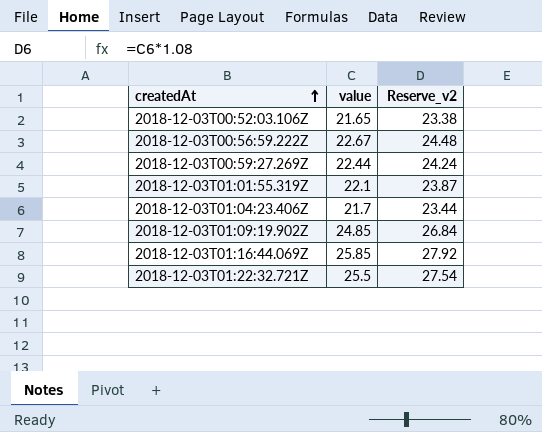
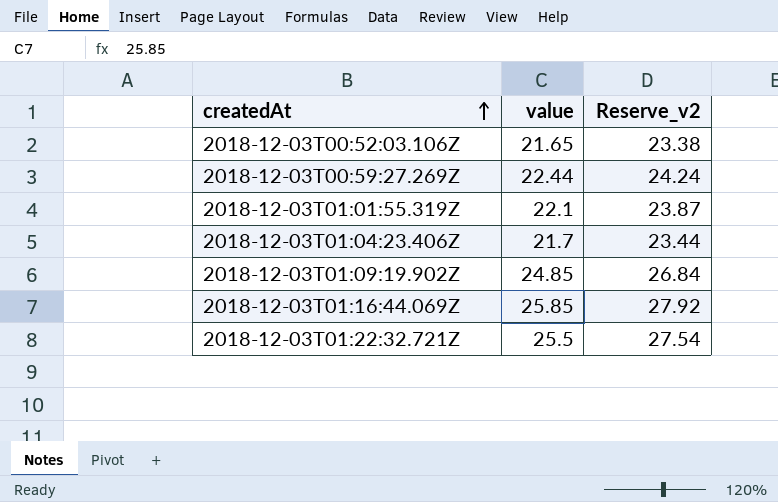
row 2018-12-03T00:56:59.222Z: 22.67 | 24.48 -> none

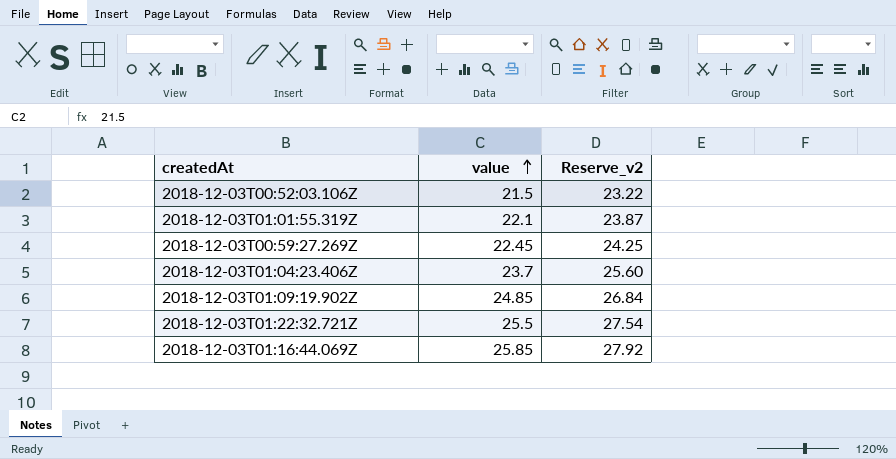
row order: createdAt ascending -> value ascending
2018-12-03T00:52:03.106Z | value: 21.65 -> 21.5
2018-12-03T00:52:03.106Z | Reserve_v2: 23.38 -> 23.22
2018-12-03T00:59:27.269Z | value: 22.44 -> 22.45
2018-12-03T00:59:27.269Z | Reserve_v2: 24.24 -> 24.25
2018-12-03T01:04:23.406Z | value: 21.7 -> 23.7
2018-12-03T01:04:23.406Z | Reserve_v2: 23.44 -> 25.60

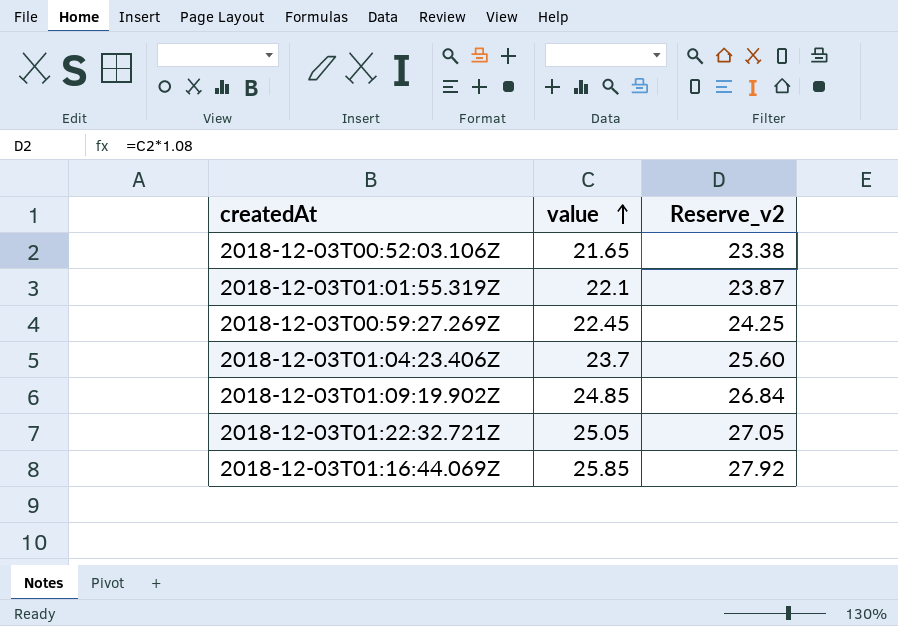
2018-12-03T00:52:03.106Z | value: 21.5 -> 21.65
2018-12-03T00:52:03.106Z | Reserve_v2: 23.22 -> 23.38
2018-12-03T01:22:32.721Z | value: 25.5 -> 25.05
2018-12-03T01:22:32.721Z | Reserve_v2: 27.54 -> 27.05

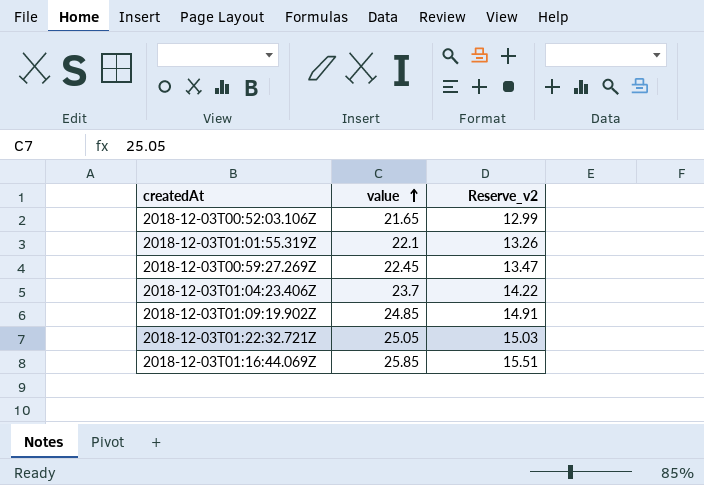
column Reserve_v2 | formula: [value] * 1.08 -> [value] * 0.6

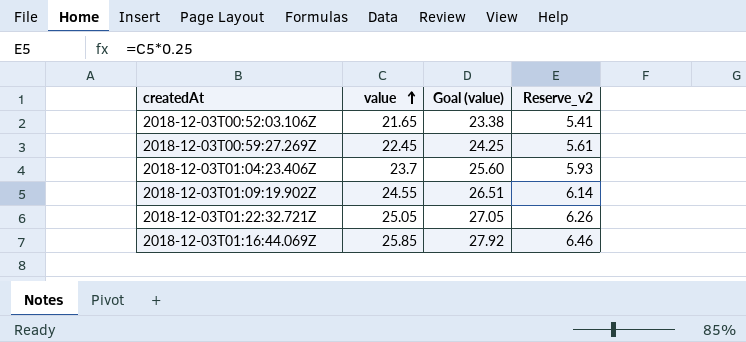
column Goal (value) | formula: none -> [value] * 1.08
column Reserve_v2 | formula: [value] * 0.6 -> [value] * 0.25
row 2018-12-03T01:01:55.319Z: 22.1 | 13.26 -> none
2018-12-03T01:09:19.902Z | value: 24.85 -> 24.55

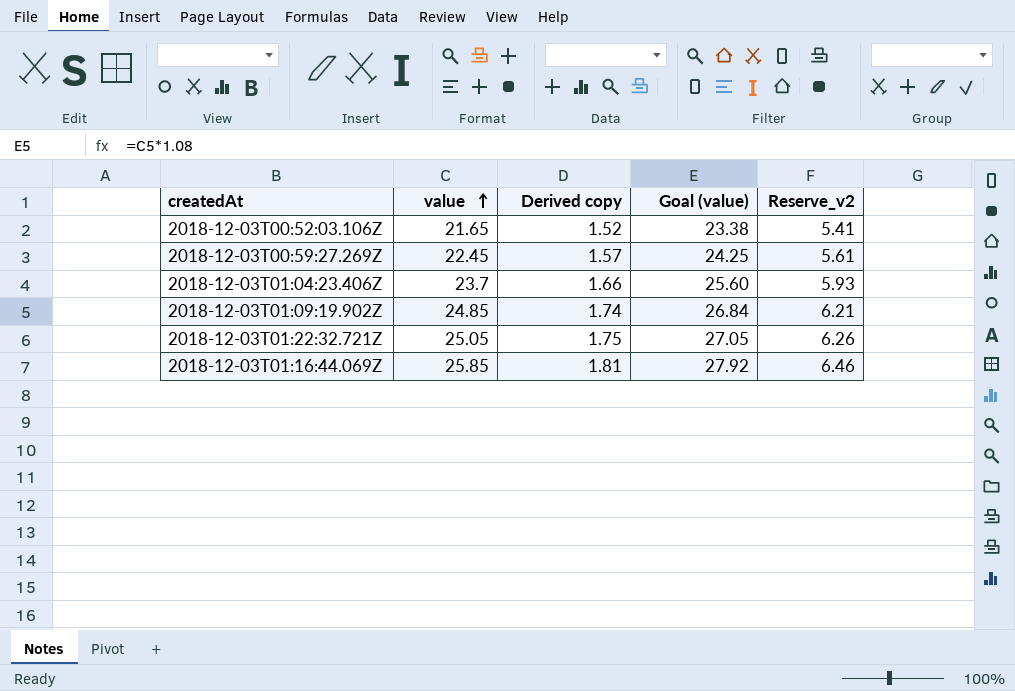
column Derived copy | formula: none -> [value] * 0.07
2018-12-03T01:09:19.902Z | value: 24.55 -> 24.85
2018-12-03T01:09:19.902Z | Goal (value): 26.51 -> 26.84
2018-12-03T01:09:19.902Z | Reserve_v2: 6.14 -> 6.21

